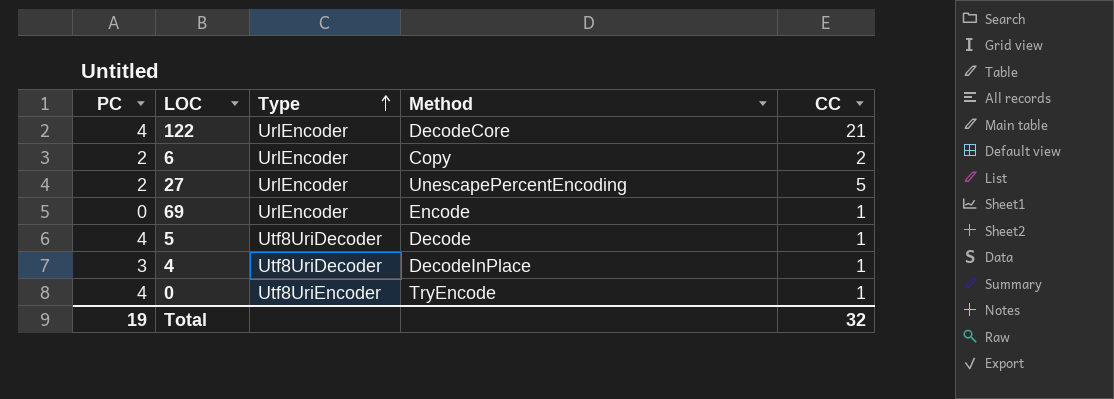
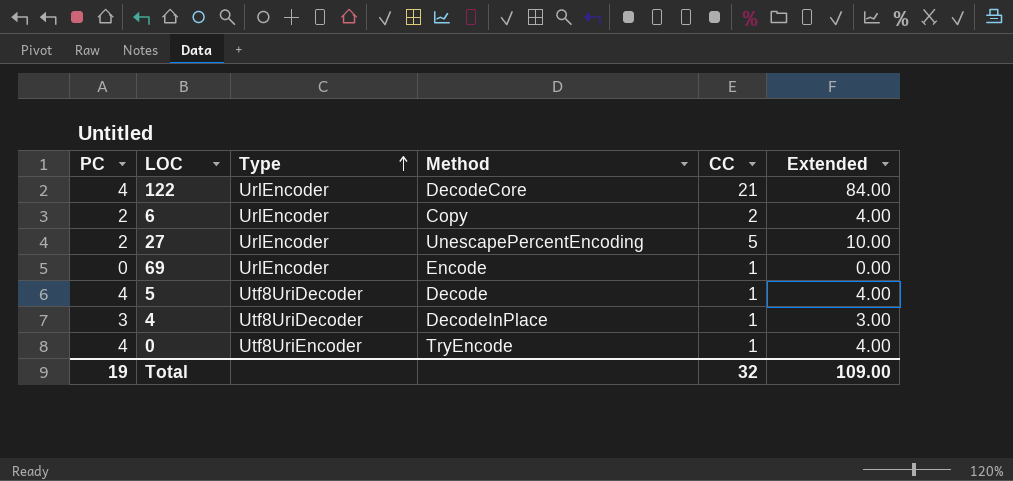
column Extended | formula: none -> [PC] * [CC]

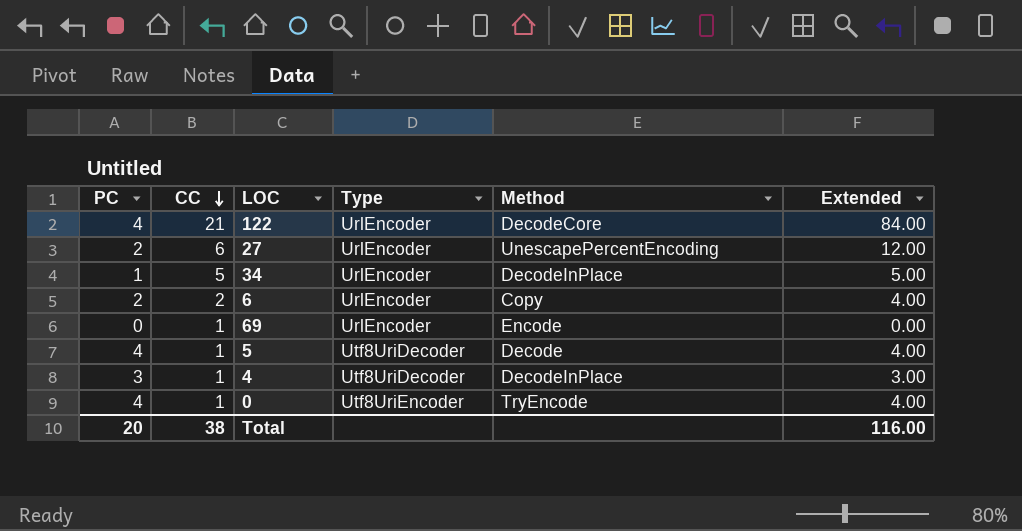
row order: Type ascending -> CC descending
column CC | position: 5 -> 2
27 | CC: 5 -> 6
27 | Extended: 10.00 -> 12.00
row 34: none -> 1 | 5 | UrlEncoder | DecodeInPlace | 5.00
Total | PC: 19 -> 20
Total | CC: 32 -> 38
Total | Extended: 109.00 -> 116.00

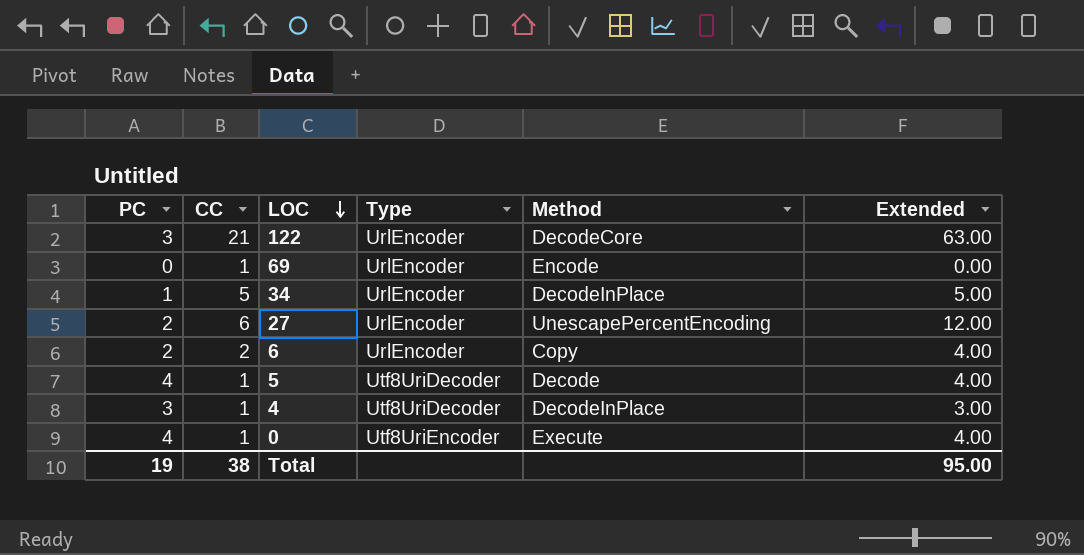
row order: CC descending -> LOC descending
122 | PC: 4 -> 3
122 | Extended: 84.00 -> 63.00
0 | Method: TryEncode -> Execute
Total | PC: 20 -> 19
Total | Extended: 116.00 -> 95.00

